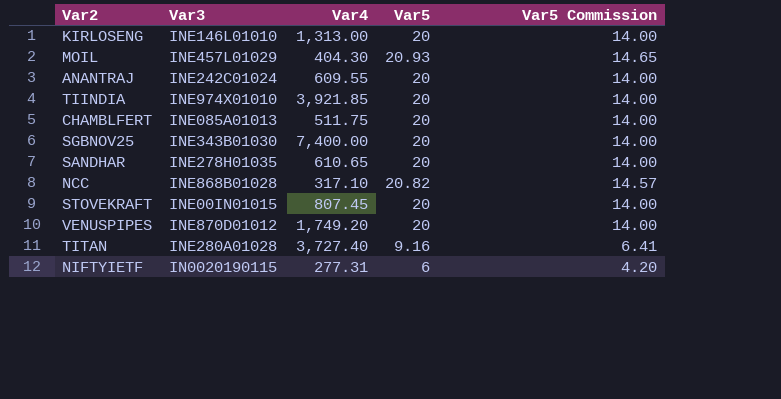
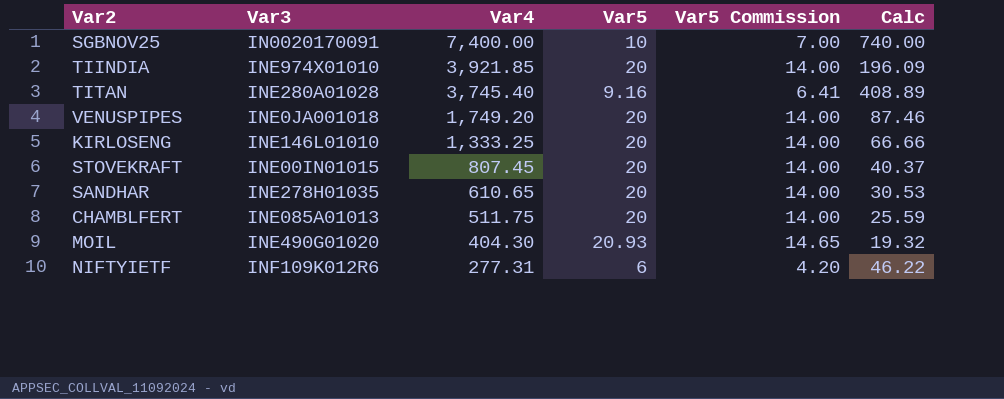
row order: none -> Var4 descending
column Calc | formula: none -> [Var4] / [Var5]
row ANANTRAJ: INE242C01024 | 609.55 | 20 | 14.00 -> none
row NCC: INE868B01028 | 317.10 | 20.82 | 14.57 -> none
SGBNOV25 | Var3: INE343B01030 -> IN0020170091
SGBNOV25 | Var5: 20 -> 10
SGBNOV25 | Var5 Commission: 14.00 -> 7.00
TITAN | Var4: 3,727.40 -> 3,745.40
VENUSPIPES | Var3: INE870D01012 -> INE0JA001018
KIRLOSENG | Var4: 1,313.00 -> 1,333.25
MOIL | Var3: INE457L01029 -> INE490G01020
NIFTYIETF | Var3: IN0020190115 -> INF109K012R6

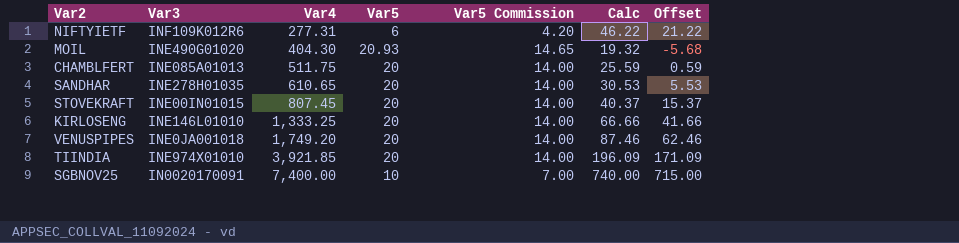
row order: Var4 descending -> Var4 ascending
column Offset | formula: none -> [Calc] - 25
row TITAN: INE280A01028 | 3,745.40 | 9.16 | 6.41 | 408.89 -> none

